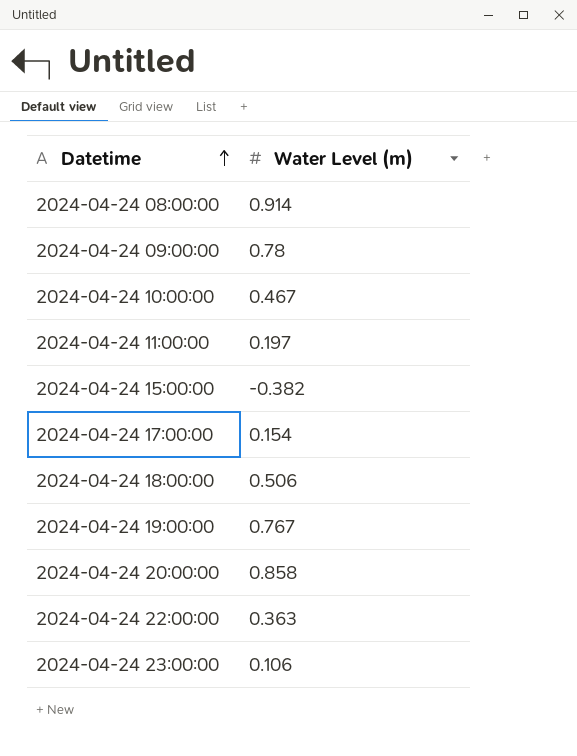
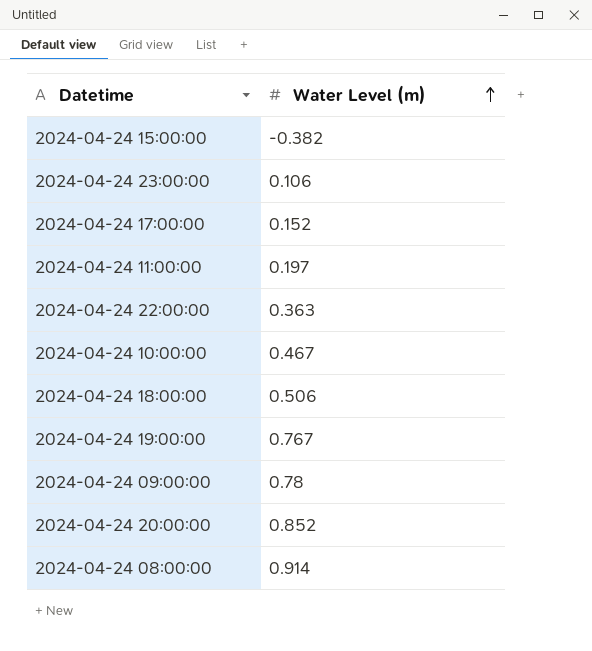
row order: Datetime ascending -> Water Level (m) ascending
2024-04-24 17:00:00 | Water Level (m): 0.154 -> 0.152
2024-04-24 20:00:00 | Water Level (m): 0.858 -> 0.852

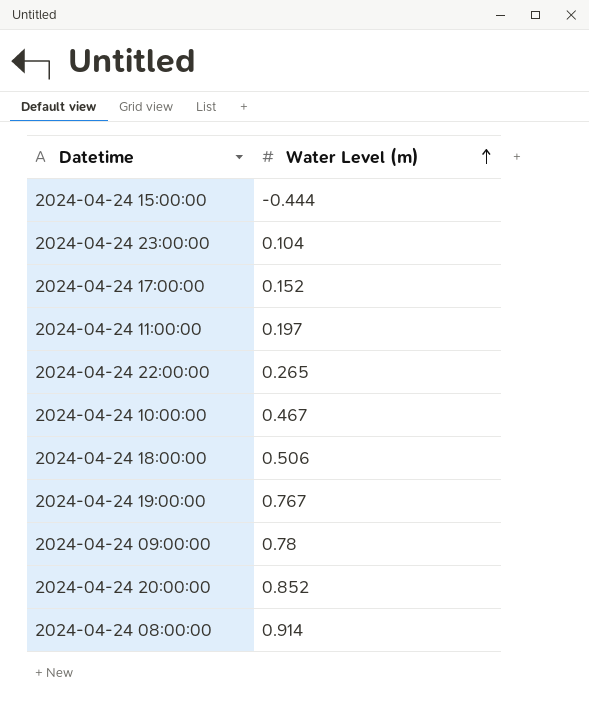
2024-04-24 15:00:00 | Water Level (m): -0.382 -> -0.444
2024-04-24 23:00:00 | Water Level (m): 0.106 -> 0.104
2024-04-24 22:00:00 | Water Level (m): 0.363 -> 0.265

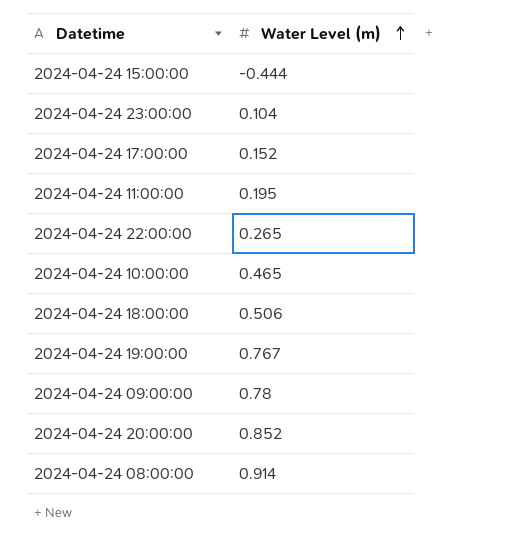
2024-04-24 11:00:00 | Water Level (m): 0.197 -> 0.195
2024-04-24 10:00:00 | Water Level (m): 0.467 -> 0.465

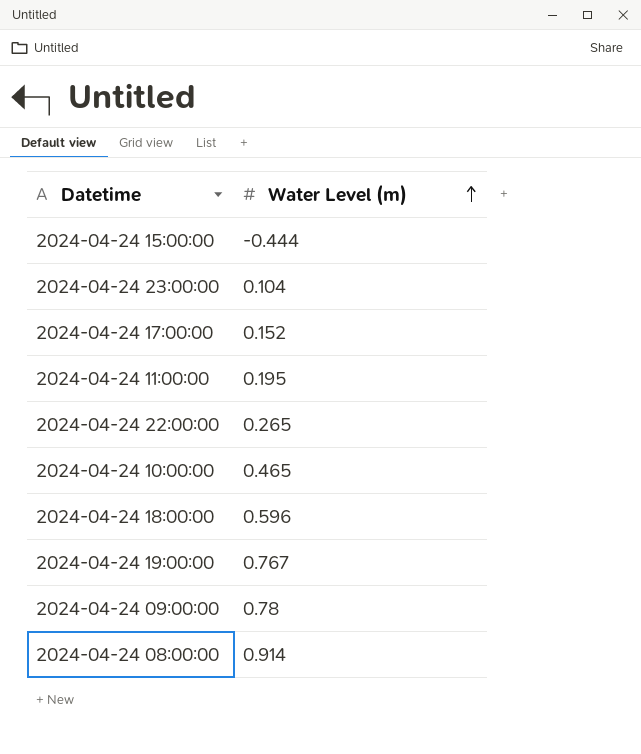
row 2024-04-24 20:00:00: 0.852 -> none
2024-04-24 18:00:00 | Water Level (m): 0.506 -> 0.596

